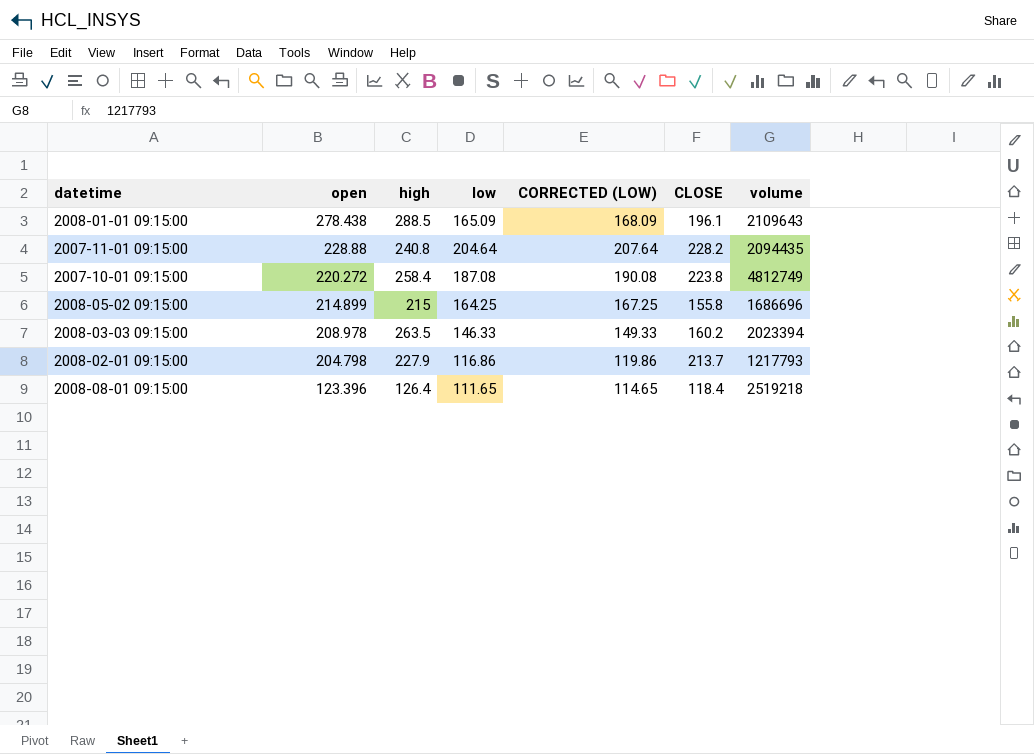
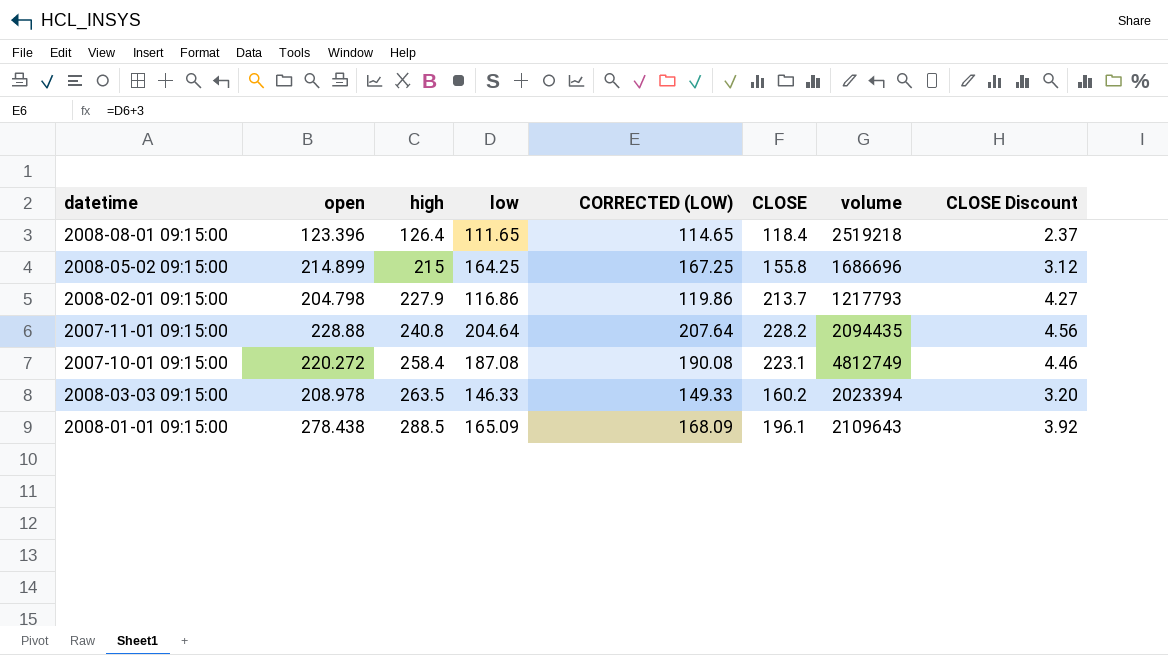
row order: open descending -> high ascending
column CLOSE Discount | formula: none -> [CLOSE] * 0.02
2007-10-01 09:15:00 | CLOSE: 223.8 -> 223.1

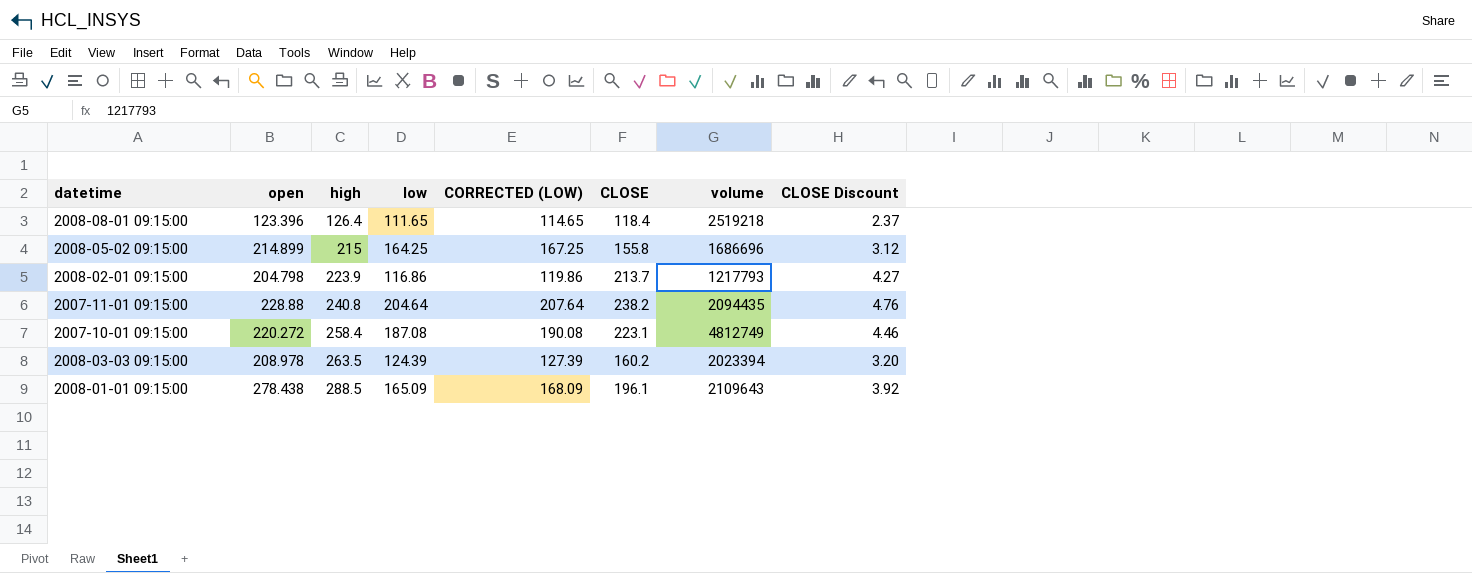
2008-02-01 09:15:00 | high: 227.9 -> 223.9
2007-11-01 09:15:00 | CLOSE: 228.2 -> 238.2
2007-11-01 09:15:00 | CLOSE Discount: 4.56 -> 4.76
2008-03-03 09:15:00 | low: 146.33 -> 124.39
2008-03-03 09:15:00 | CORRECTED (LOW): 149.33 -> 127.39

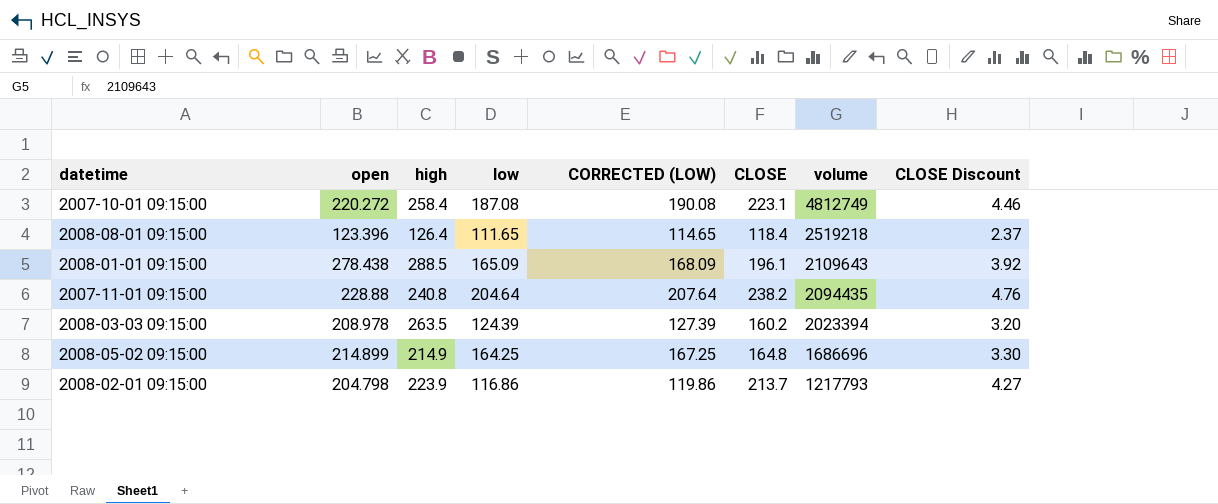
row order: high ascending -> volume descending
2008-05-02 09:15:00 | high: 215 -> 214.9
2008-05-02 09:15:00 | CLOSE: 155.8 -> 164.8
2008-05-02 09:15:00 | CLOSE Discount: 3.12 -> 3.30

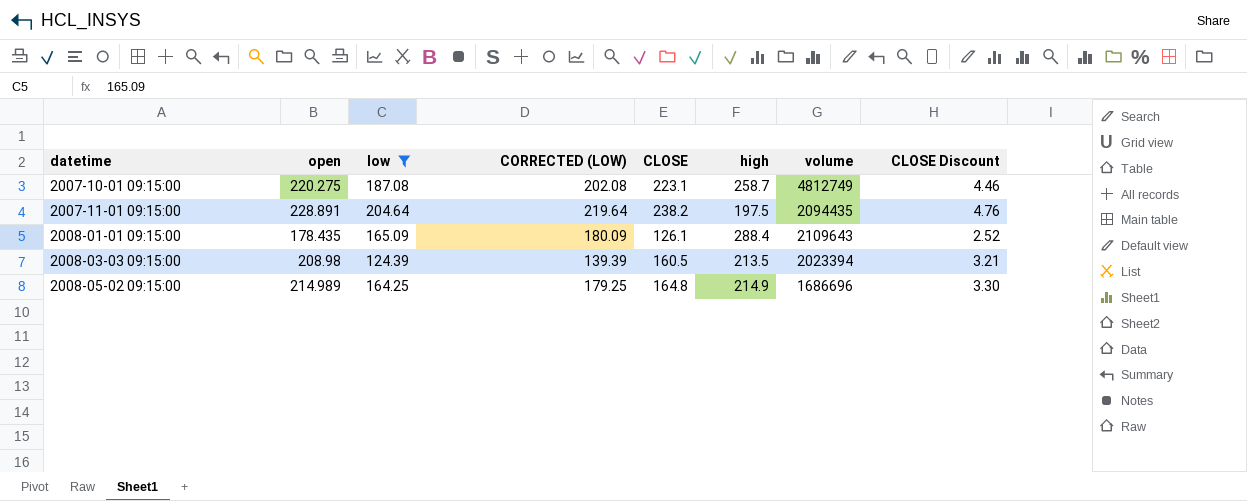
filter: none -> low >= 124.39
row order: volume descending -> datetime ascending
column CORRECTED (LOW) | formula: [low] + 3 -> [low] + 15
column high | position: 3 -> 6
2007-10-01 09:15:00 | open: 220.272 -> 220.275
2007-10-01 09:15:00 | high: 258.4 -> 258.7
2007-11-01 09:15:00 | open: 228.88 -> 228.891
2007-11-01 09:15:00 | high: 240.8 -> 197.5
2008-01-01 09:15:00 | open: 278.438 -> 178.435
2008-01-01 09:15:00 | CLOSE: 196.1 -> 126.1
2008-01-01 09:15:00 | high: 288.5 -> 288.4
2008-01-01 09:15:00 | CLOSE Discount: 3.92 -> 2.52
2008-03-03 09:15:00 | open: 208.978 -> 208.98
2008-03-03 09:15:00 | CLOSE: 160.2 -> 160.5
2008-03-03 09:15:00 | high: 263.5 -> 213.5
2008-03-03 09:15:00 | CLOSE Discount: 3.20 -> 3.21
2008-05-02 09:15:00 | open: 214.899 -> 214.989

